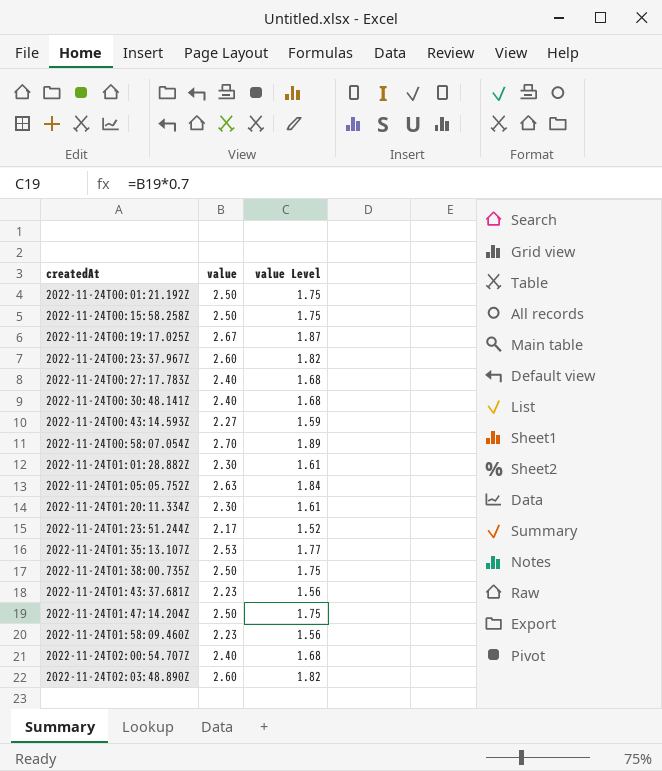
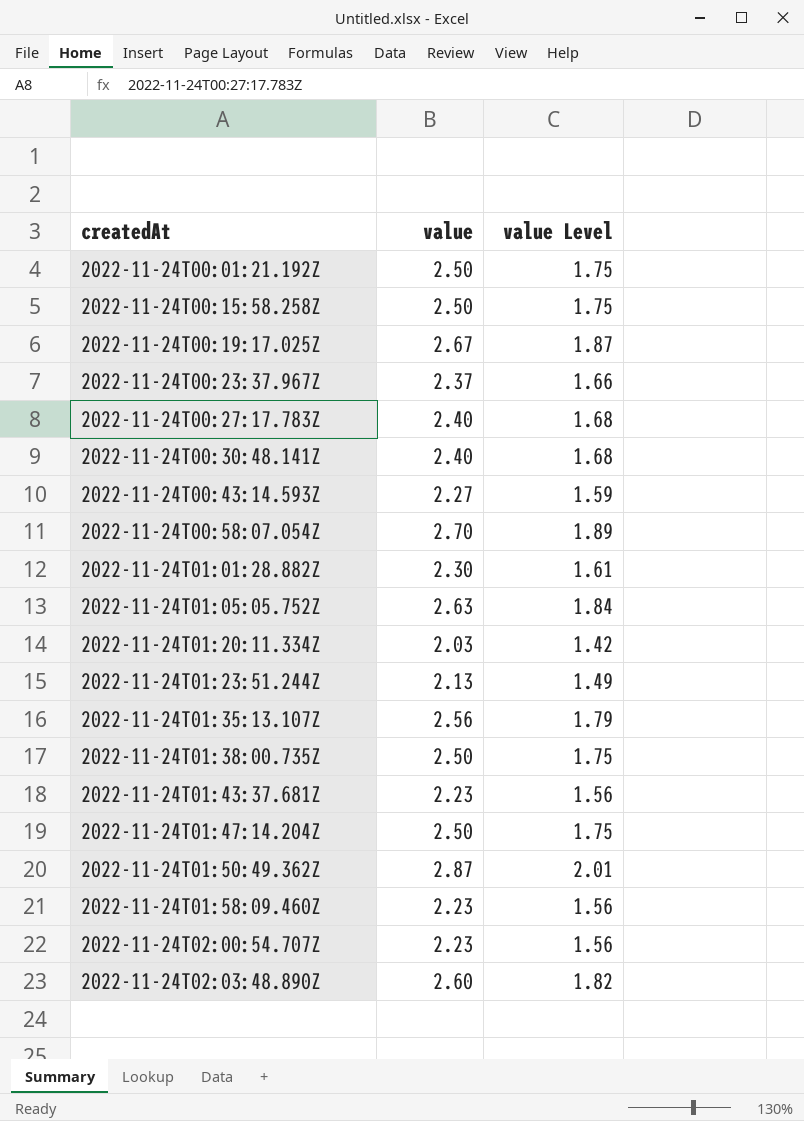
2022-11-24T00:23:37.967Z | value: 2.60 -> 2.37
2022-11-24T00:23:37.967Z | value Level: 1.82 -> 1.66
2022-11-24T01:20:11.334Z | value: 2.30 -> 2.03
2022-11-24T01:20:11.334Z | value Level: 1.61 -> 1.42
2022-11-24T01:23:51.244Z | value: 2.17 -> 2.13
2022-11-24T01:23:51.244Z | value Level: 1.52 -> 1.49
2022-11-24T01:35:13.107Z | value: 2.53 -> 2.56
2022-11-24T01:35:13.107Z | value Level: 1.77 -> 1.79
row 2022-11-24T01:50:49.362Z: none -> 2.87 | 2.01
2022-11-24T02:00:54.707Z | value: 2.40 -> 2.23
2022-11-24T02:00:54.707Z | value Level: 1.68 -> 1.56

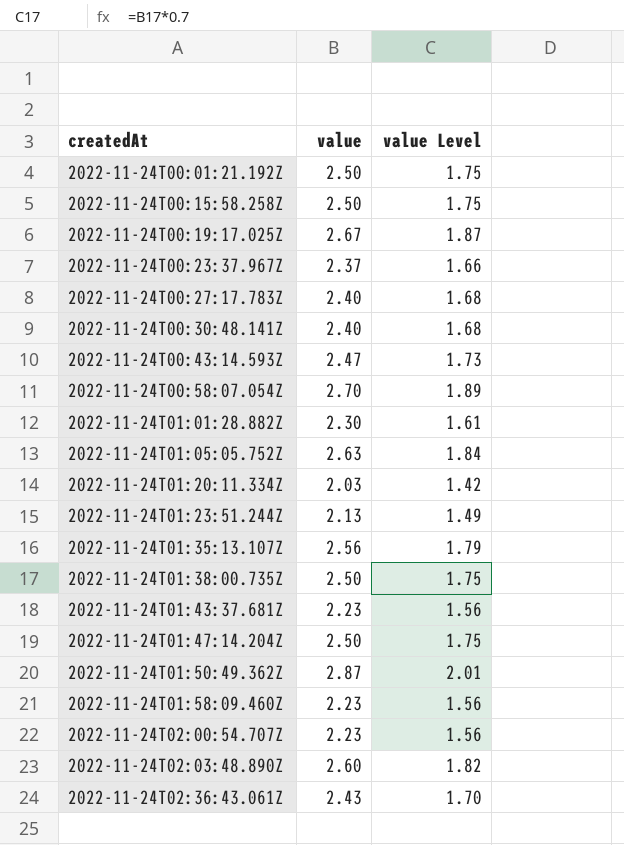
2022-11-24T00:43:14.593Z | value: 2.27 -> 2.47
2022-11-24T00:43:14.593Z | value Level: 1.59 -> 1.73
row 2022-11-24T02:36:43.061Z: none -> 2.43 | 1.70

